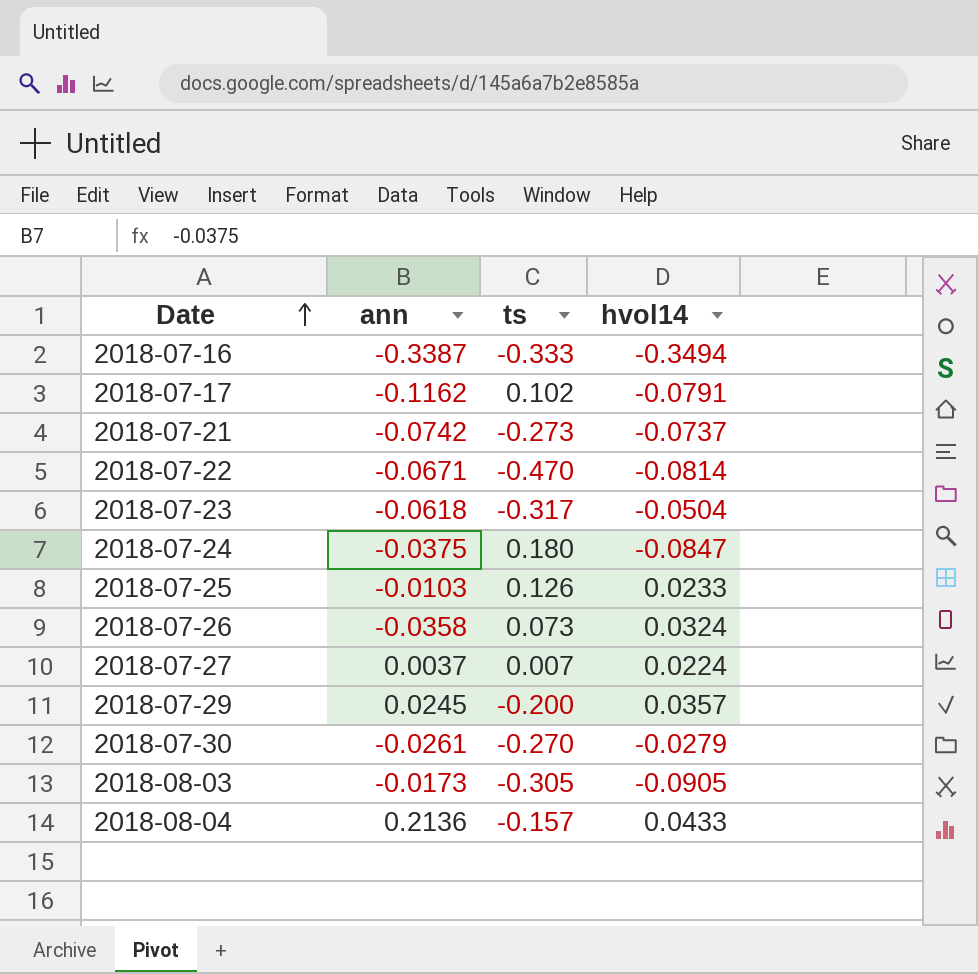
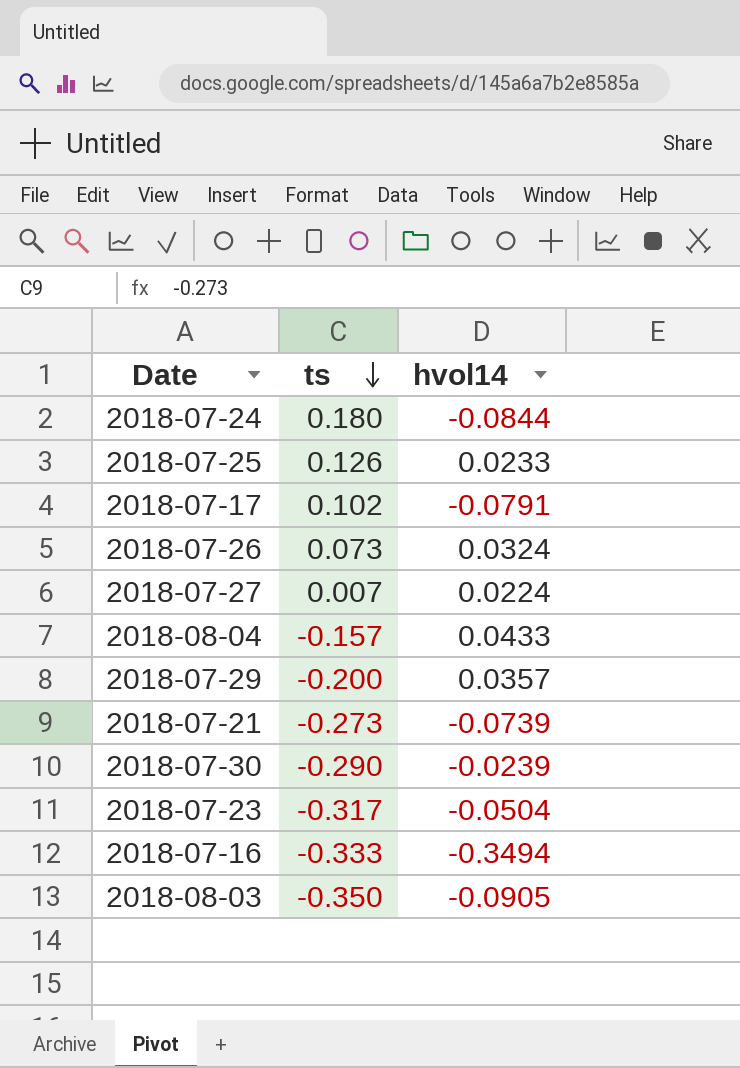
row order: Date ascending -> ts descending
column ann | position: 2 -> none
row 2018-07-22: -0.0671 | -0.470 | -0.0814 -> none
2018-07-24 | hvol14: -0.0847 -> -0.0844
2018-07-21 | hvol14: -0.0737 -> -0.0739
2018-07-30 | ts: -0.270 -> -0.290
2018-07-30 | hvol14: -0.0279 -> -0.0239
2018-08-03 | ts: -0.305 -> -0.350

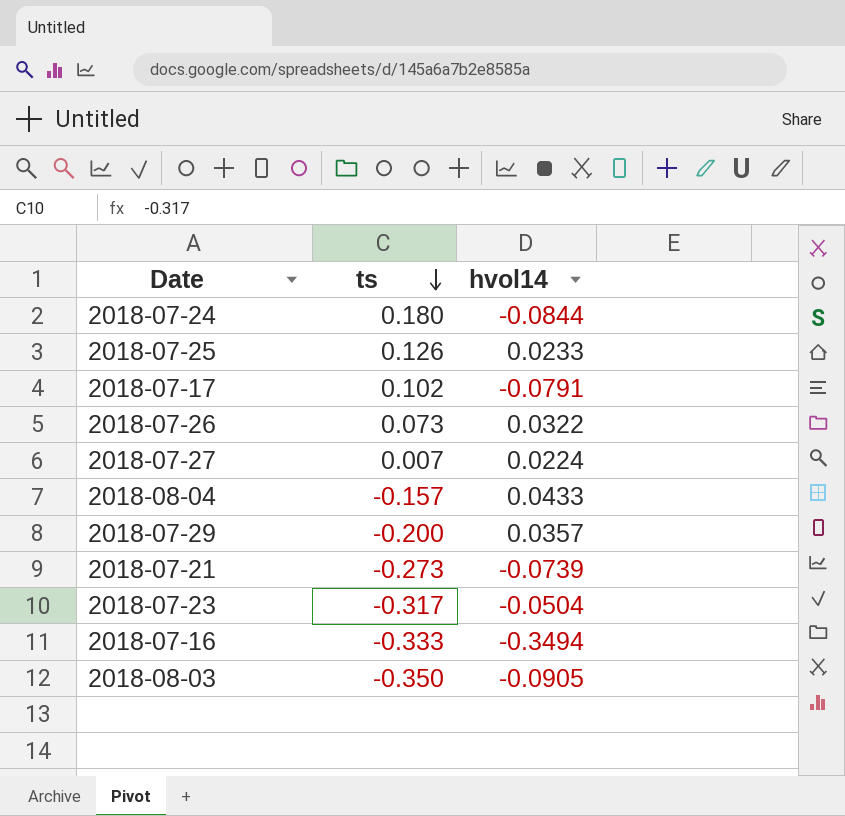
row 2018-07-30: -0.290 | -0.0239 -> none
2018-07-26 | hvol14: 0.0324 -> 0.0322

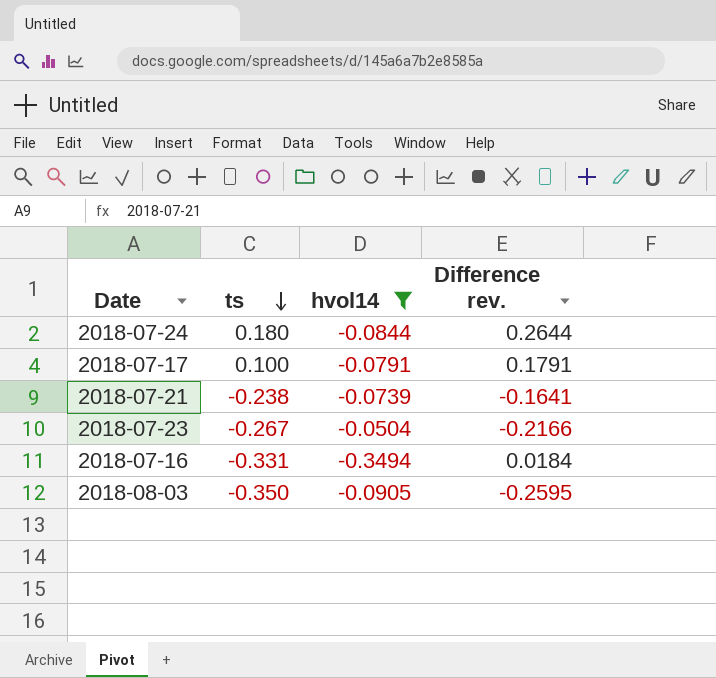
filter: none -> hvol14 <= -0.0504
column Difference rev. | formula: none -> [ts] - [hvol14]
2018-07-17 | ts: 0.102 -> 0.100
2018-07-21 | ts: -0.273 -> -0.238
2018-07-23 | ts: -0.317 -> -0.267
2018-07-16 | ts: -0.333 -> -0.331

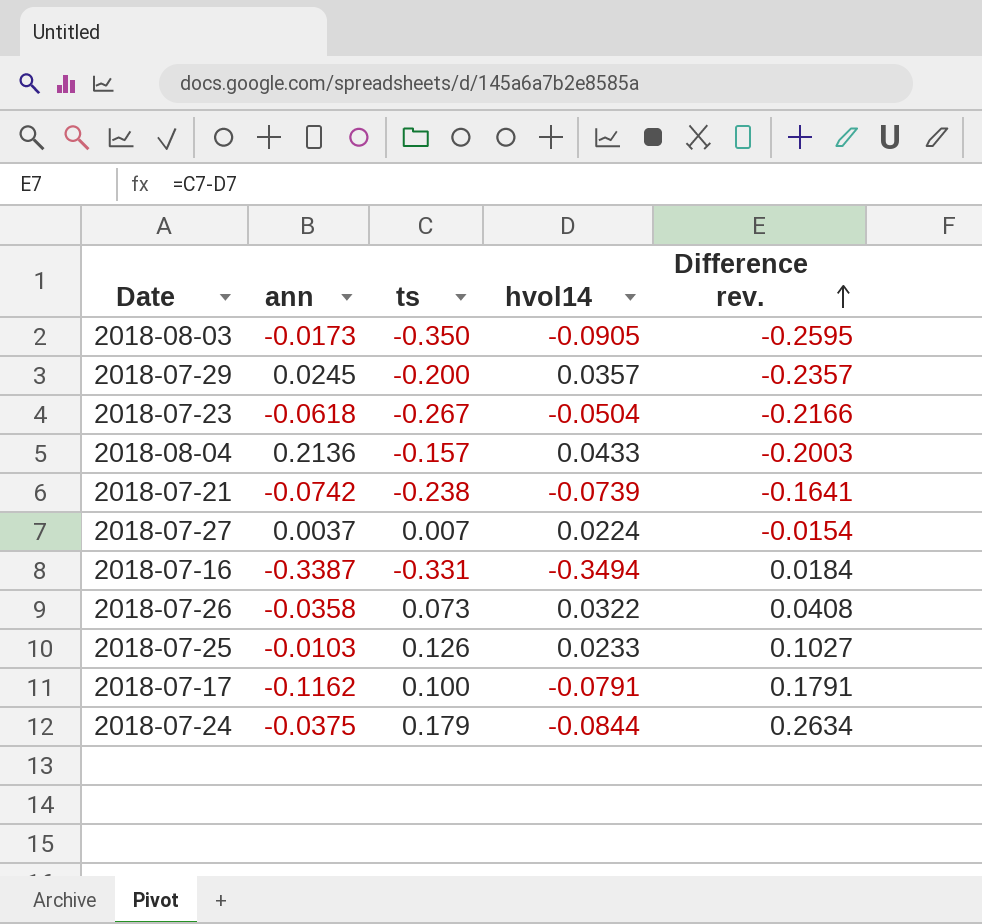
filter: hvol14 <= -0.0504 -> none
row order: ts descending -> Difference rev. ascending
column ann | position: none -> 2
2018-07-24 | ts: 0.180 -> 0.179
2018-07-24 | Difference rev.: 0.2644 -> 0.2634

